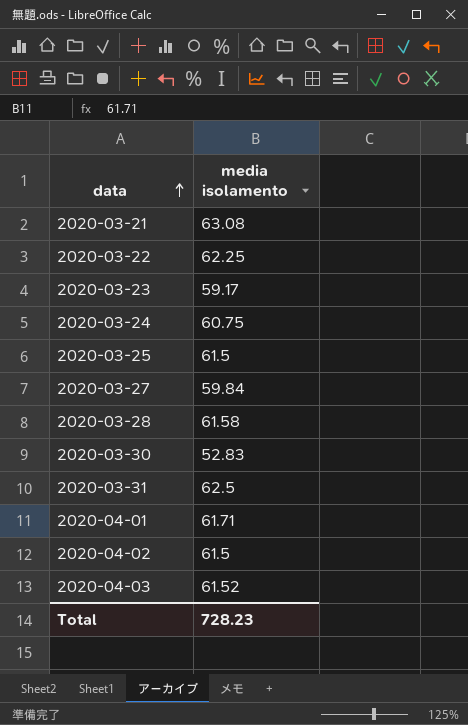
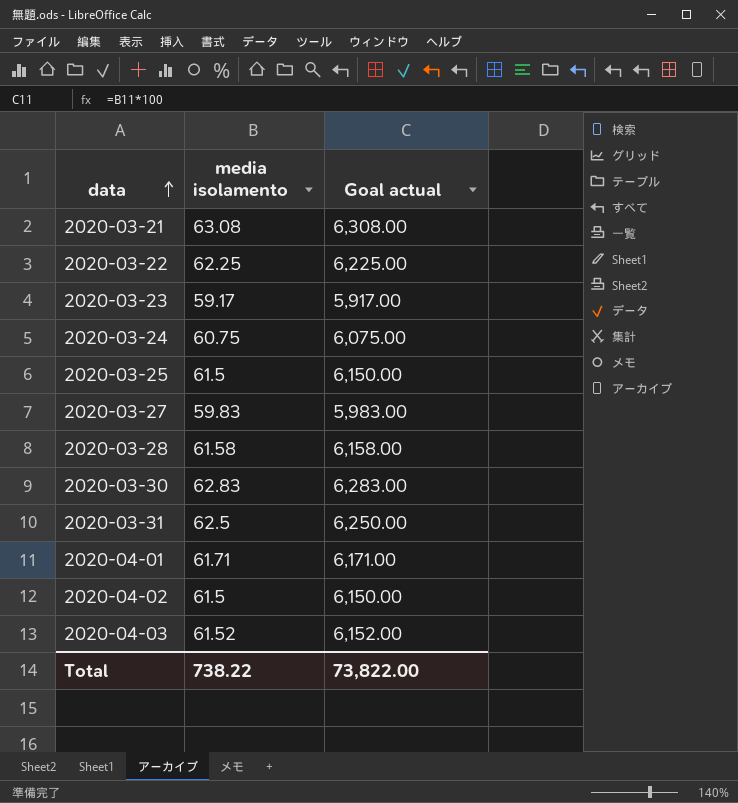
column Goal actual | formula: none -> [media isolamento] * 100
2020-03-27 | media isolamento: 59.84 -> 59.83
2020-03-30 | media isolamento: 52.83 -> 62.83
Total | media isolamento: 728.23 -> 738.22

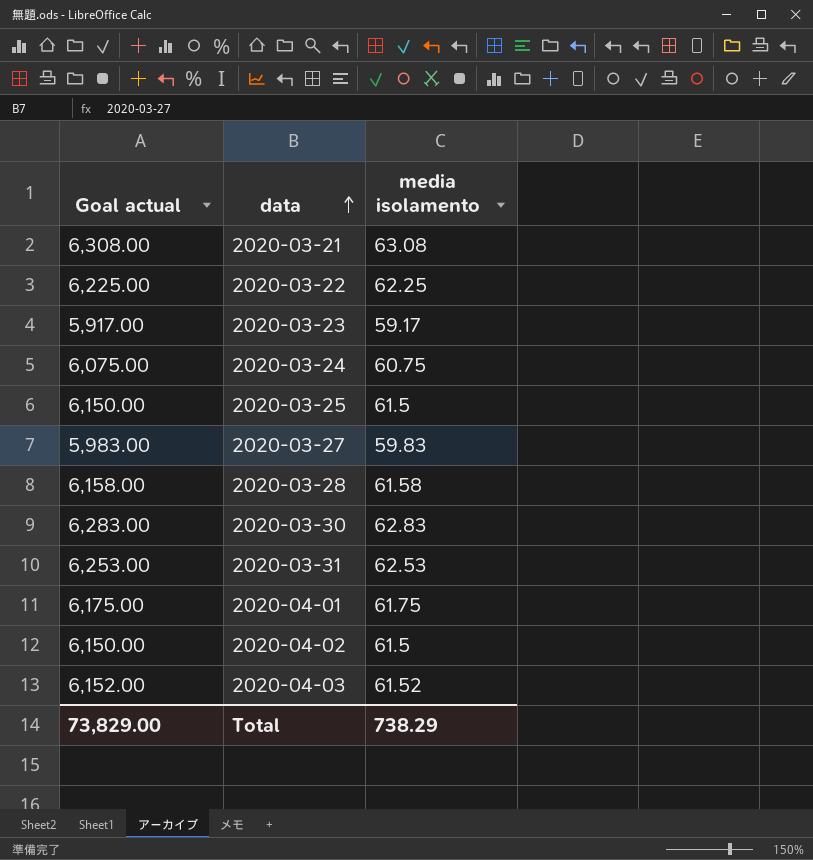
column Goal actual | position: 3 -> 1
2020-03-31 | Goal actual: 6,250.00 -> 6,253.00
2020-03-31 | media isolamento: 62.5 -> 62.53
2020-04-01 | Goal actual: 6,171.00 -> 6,175.00
2020-04-01 | media isolamento: 61.71 -> 61.75
Total | Goal actual: 73,822.00 -> 73,829.00
Total | media isolamento: 738.22 -> 738.29

